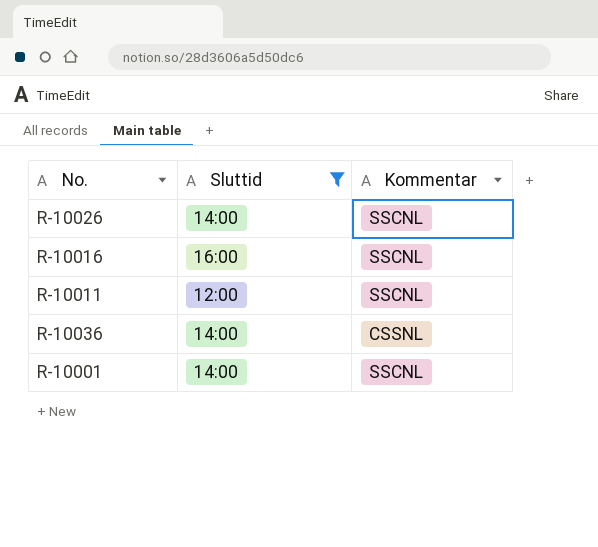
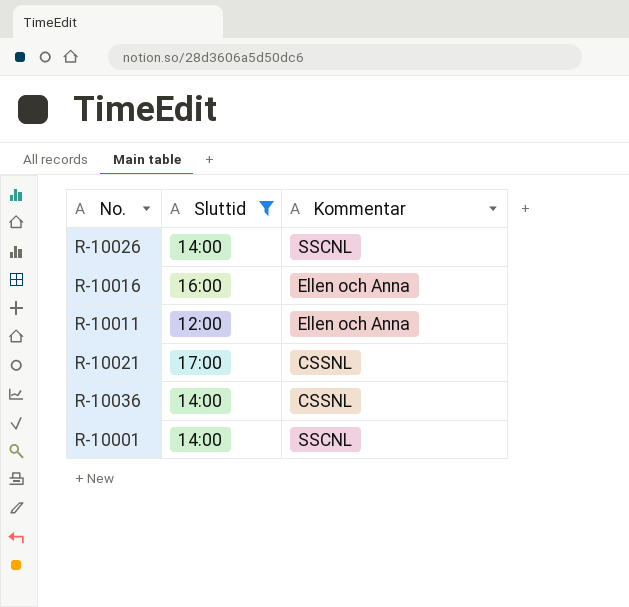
R-10016 | Kommentar: SSCNL -> Ellen och Anna
R-10011 | Kommentar: SSCNL -> Ellen och Anna
row R-10021: none -> 17:00 | CSSNL

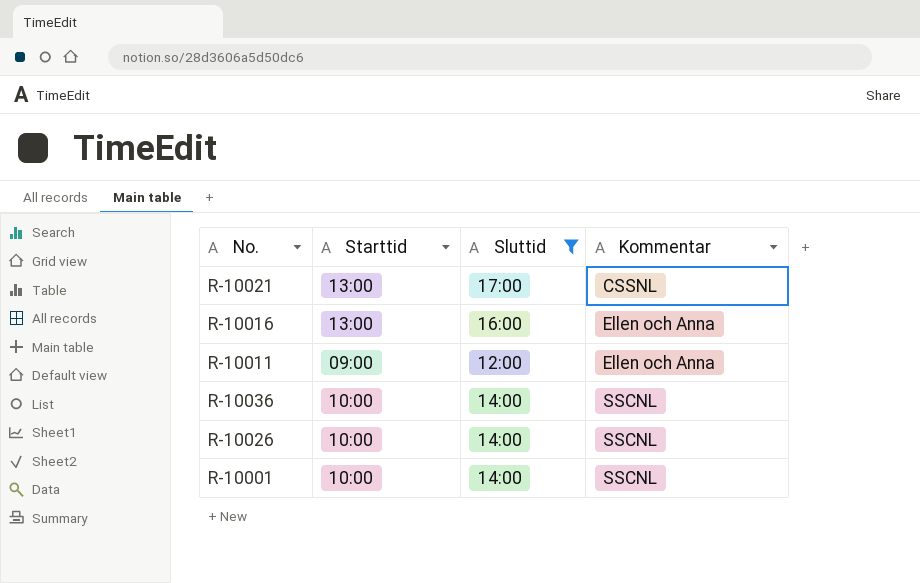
row order: none -> Kommentar ascending
column Starttid | position: none -> 2
R-10036 | Kommentar: CSSNL -> SSCNL

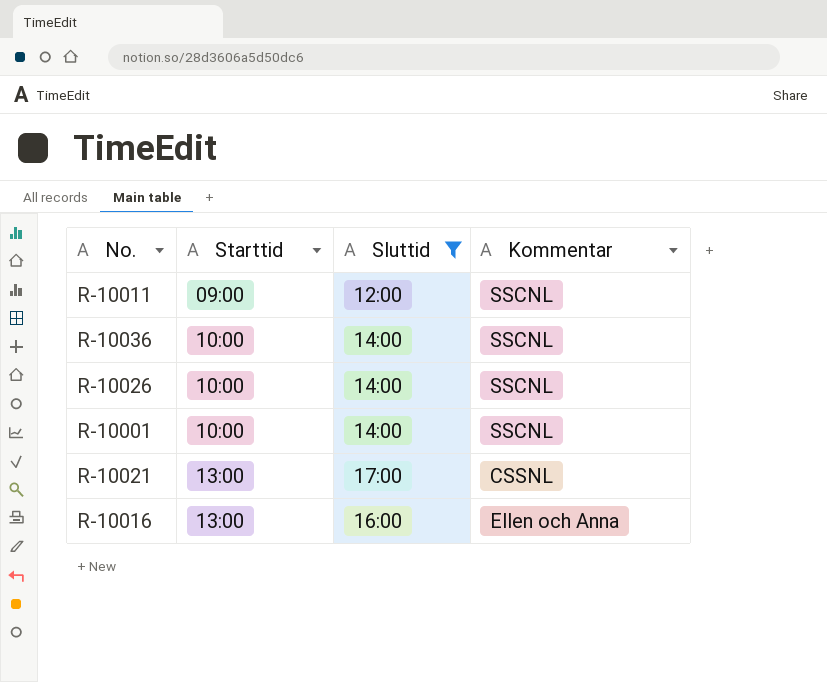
row order: Kommentar ascending -> Starttid ascending
R-10011 | Kommentar: Ellen och Anna -> SSCNL

